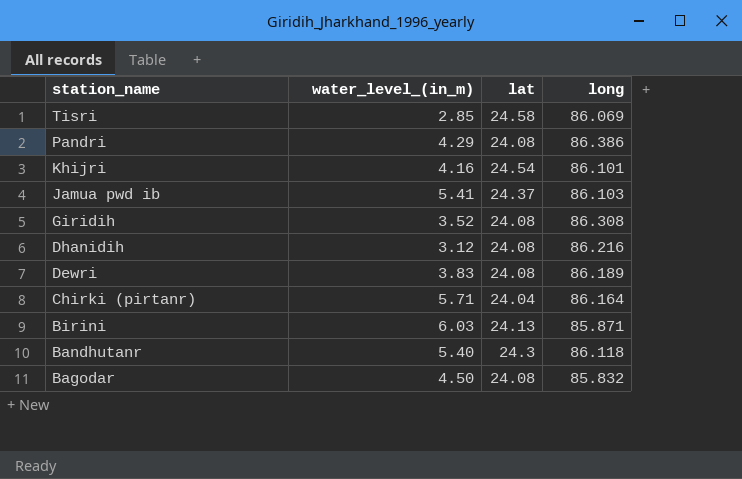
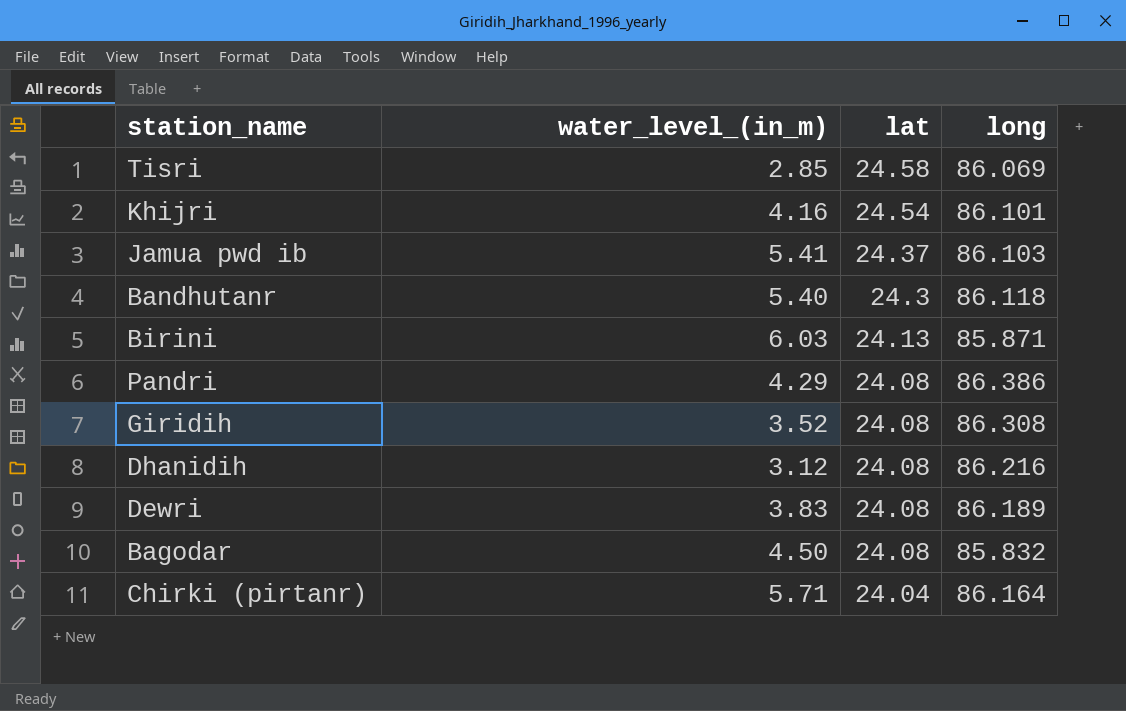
row order: station_name descending -> lat descending

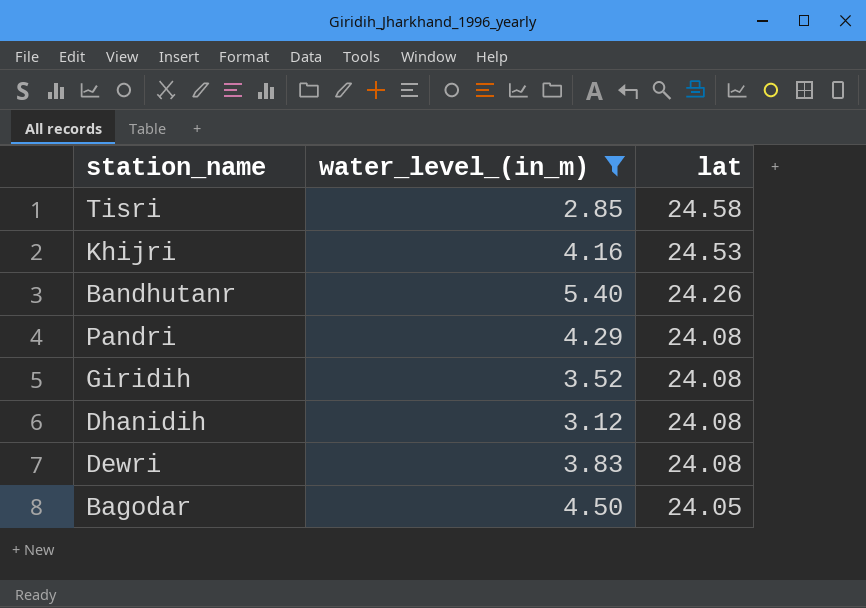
filter: none -> water_level_(in_m) <= 5.40
column long | position: 4 -> none
Khijri | lat: 24.54 -> 24.53
Bandhutanr | lat: 24.3 -> 24.26
Bagodar | lat: 24.08 -> 24.05

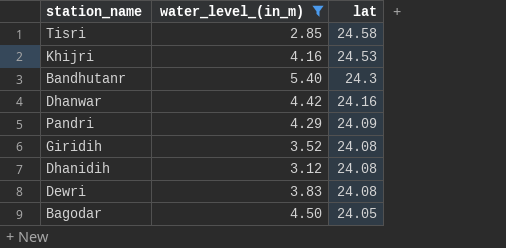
Bandhutanr | lat: 24.26 -> 24.3
row Dhanwar: none -> 4.42 | 24.16
Pandri | lat: 24.08 -> 24.09

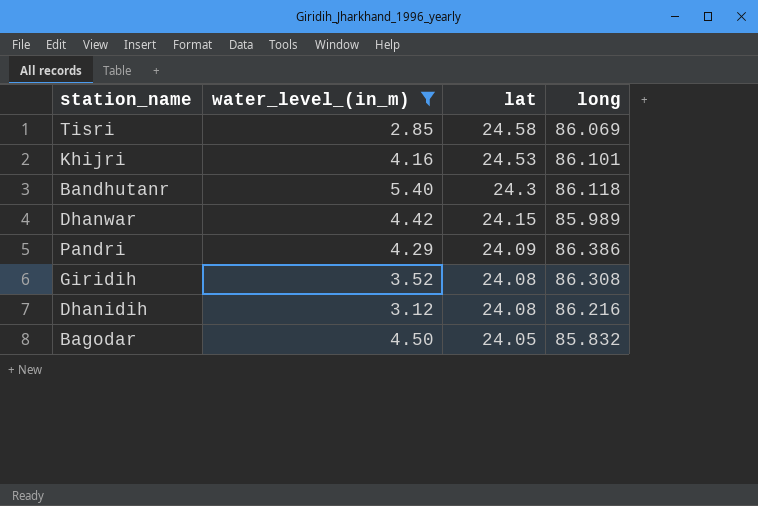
column long | position: none -> 4
row Dewri: 3.83 | 24.08 -> none
Dhanwar | lat: 24.16 -> 24.15

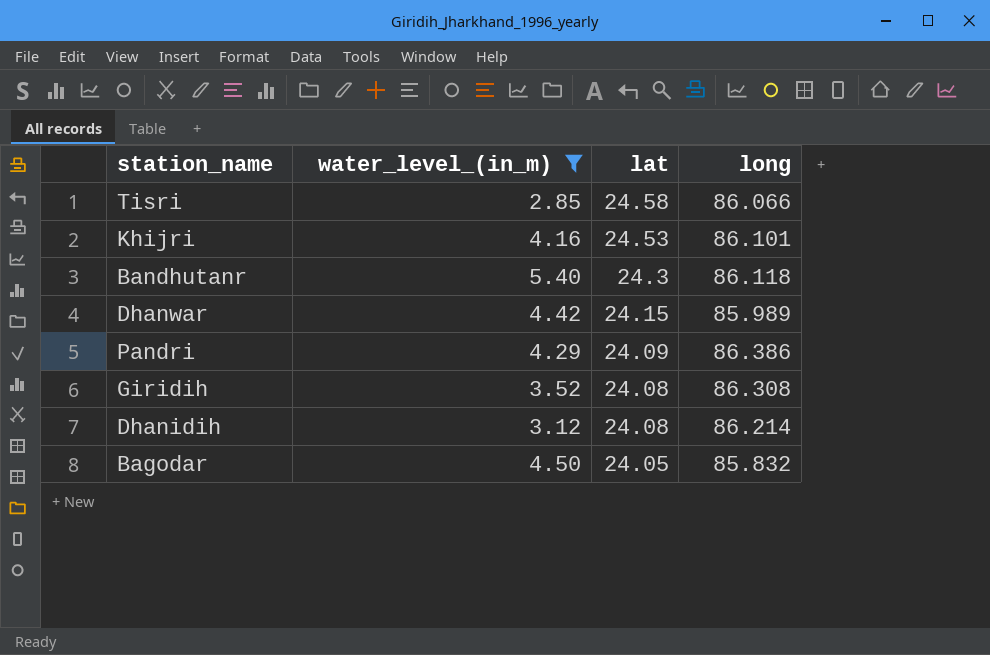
Tisri | long: 86.069 -> 86.066
Dhanidih | long: 86.216 -> 86.214

